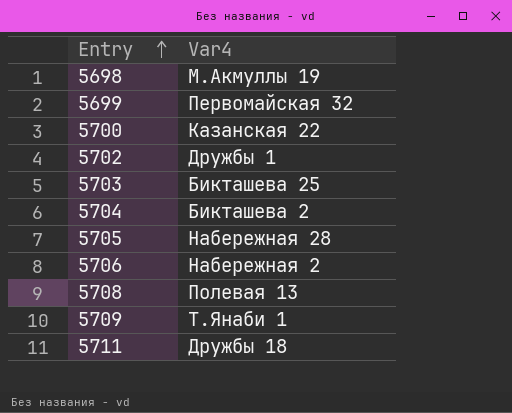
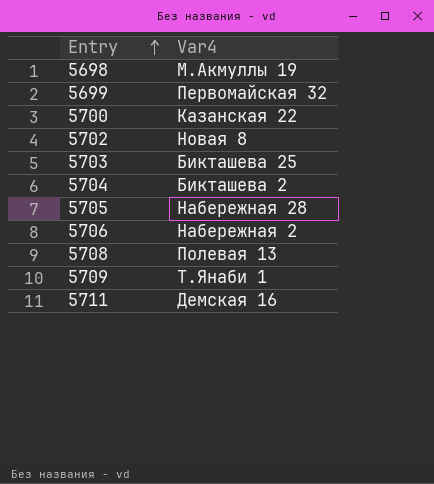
5702 | Var4: Дружбы 1 -> Новая 8
5711 | Var4: Дружбы 18 -> Демская 16

